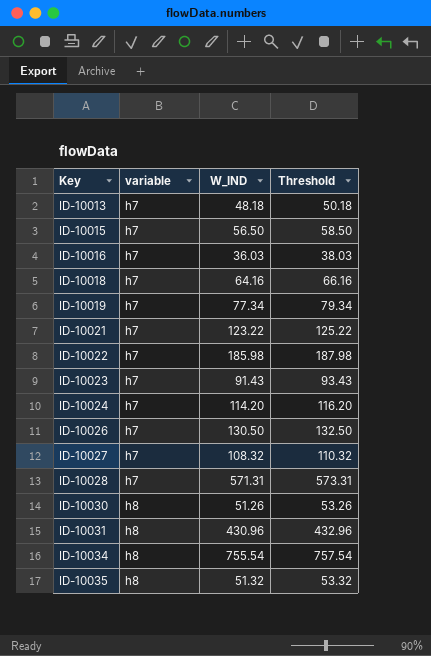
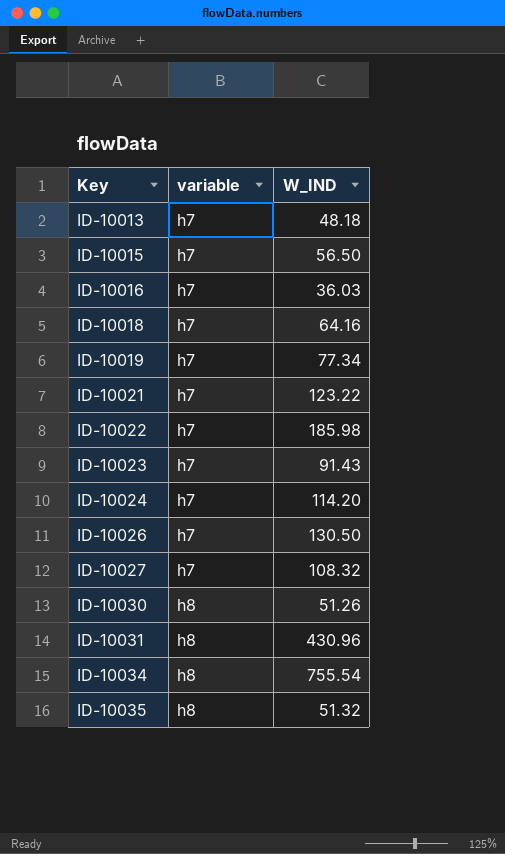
column Threshold | formula: [W_IND] + 2 -> none
row ID-10028: h7 | 571.31 | 573.31 -> none

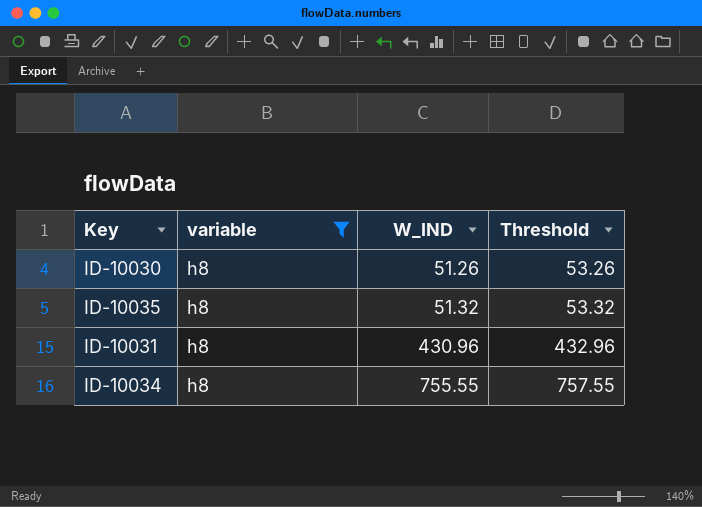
filter: none -> variable = h8
row order: Key ascending -> W_IND ascending
column Threshold | formula: none -> [W_IND] + 2
ID-10034 | W_IND: 755.54 -> 755.55

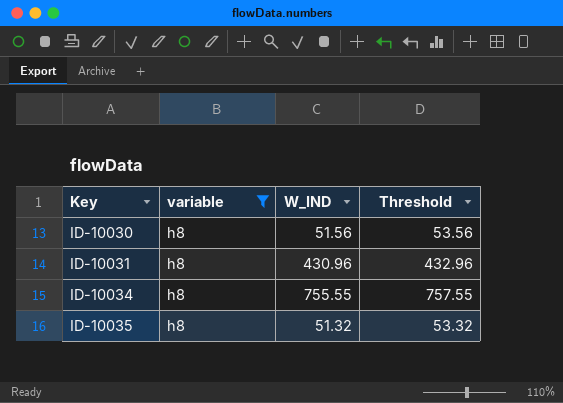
row order: W_IND ascending -> Key ascending
ID-10030 | W_IND: 51.26 -> 51.56
ID-10030 | Threshold: 53.26 -> 53.56

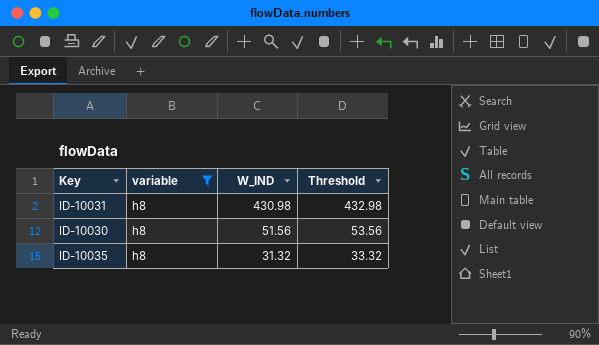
row order: Key ascending -> W_IND descending
row ID-10034: h8 | 755.55 | 757.55 -> none
ID-10031 | W_IND: 430.96 -> 430.98
ID-10031 | Threshold: 432.96 -> 432.98
ID-10035 | W_IND: 51.32 -> 31.32
ID-10035 | Threshold: 53.32 -> 33.32

